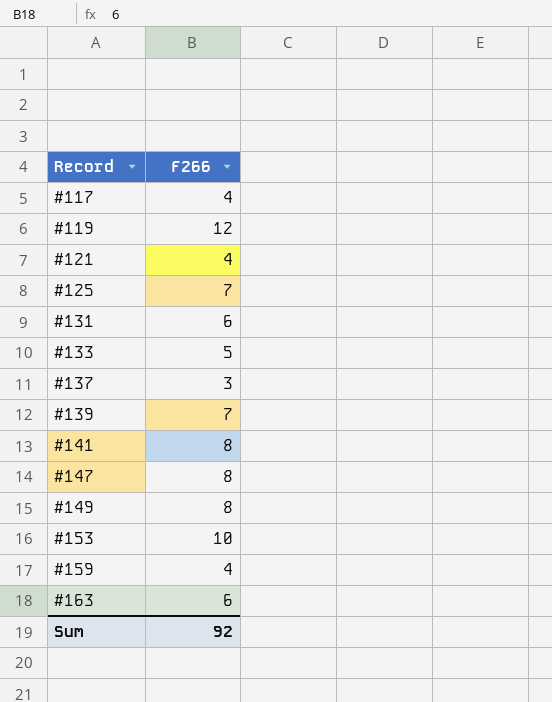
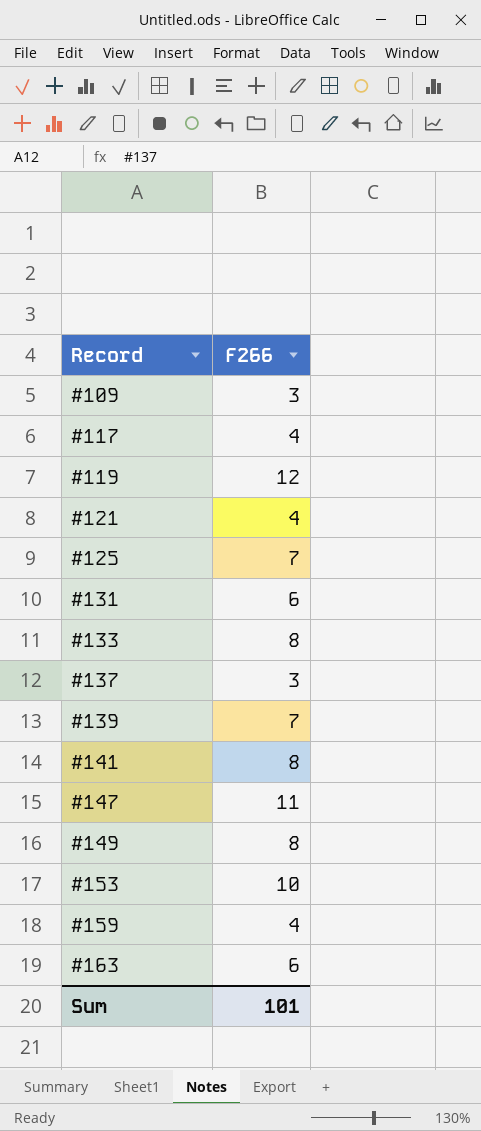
row #109: none -> 3
#133 | F266: 5 -> 8
#147 | F266: 8 -> 11
Sum | F266: 92 -> 101

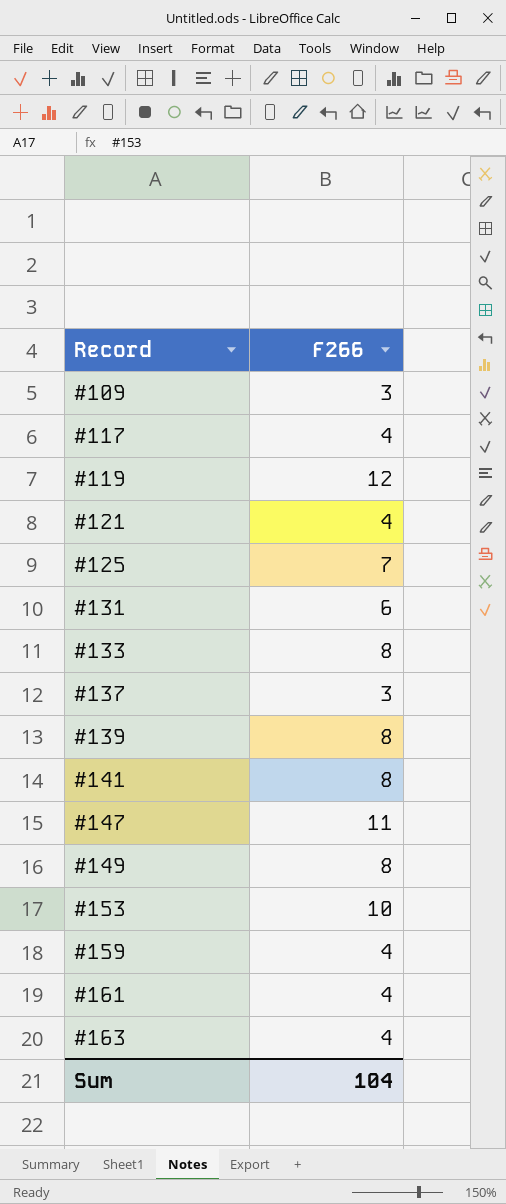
#139 | F266: 7 -> 8
row #161: none -> 4
#163 | F266: 6 -> 4
Sum | F266: 101 -> 104

